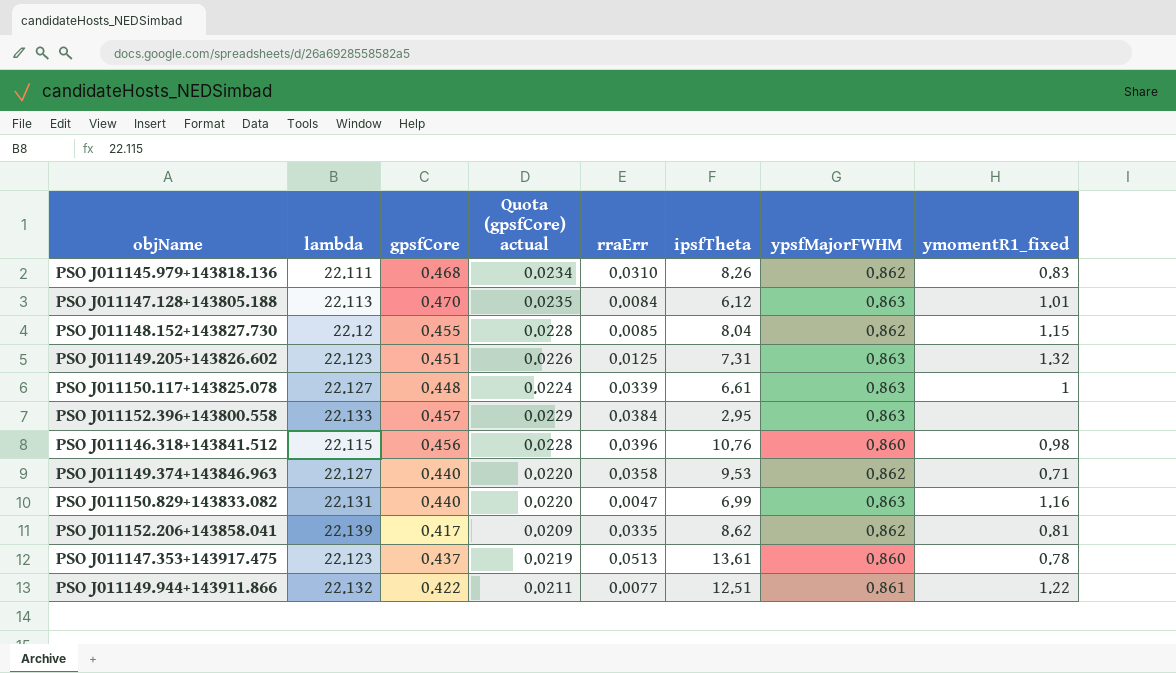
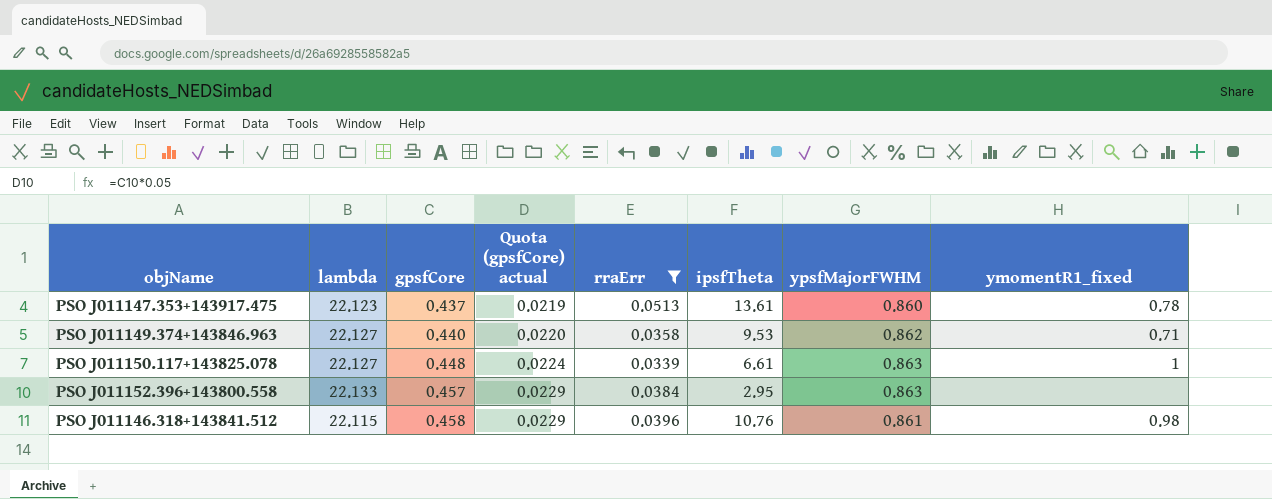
filter: none -> rraErr >= 0.0339
row order: none -> gpsfCore ascending
PSO J011146.318+143841.512 | gpsfCore: 0.456 -> 0.458
PSO J011146.318+143841.512 | Quota (gpsfCore) actual: 0.0228 -> 0.0229
PSO J011146.318+143841.512 | ypsfMajorFWHM: 0.860 -> 0.861

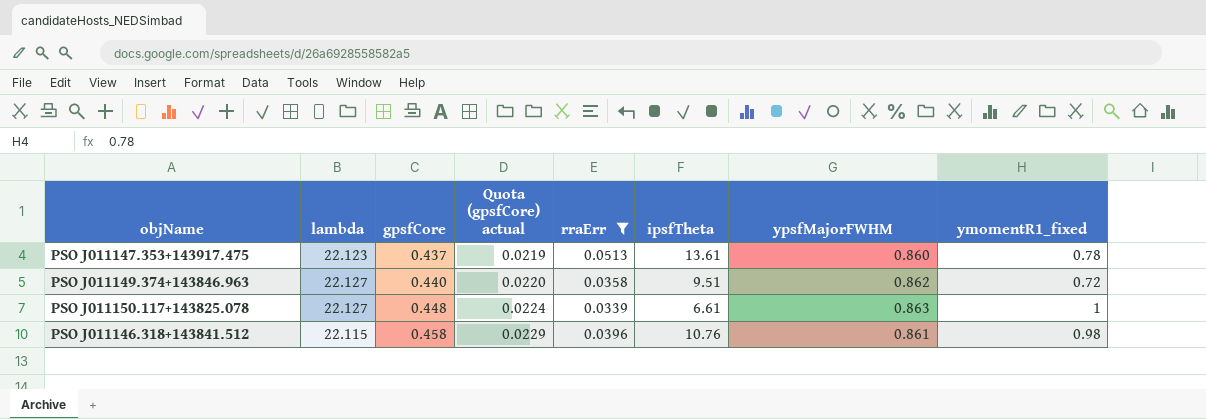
row PSO J011152.396+143800.558: 22.133 | 0.457 | 0.0229 | 0.0384 | 2.95 | 0.863 | none -> none
PSO J011149.374+143846.963 | ipsfTheta: 9.53 -> 9.51
PSO J011149.374+143846.963 | ymomentR1_fixed: 0.71 -> 0.72

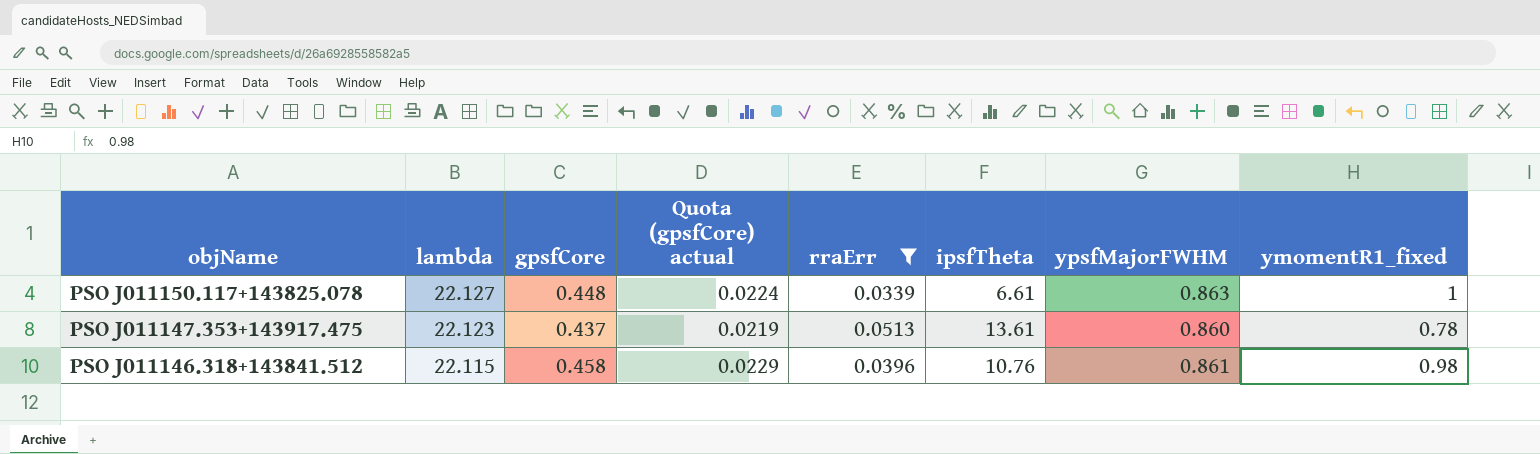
row order: gpsfCore ascending -> objName descending
row PSO J011149.374+143846.963: 22.127 | 0.440 | 0.0220 | 0.0358 | 9.51 | 0.862 | 0.72 -> none

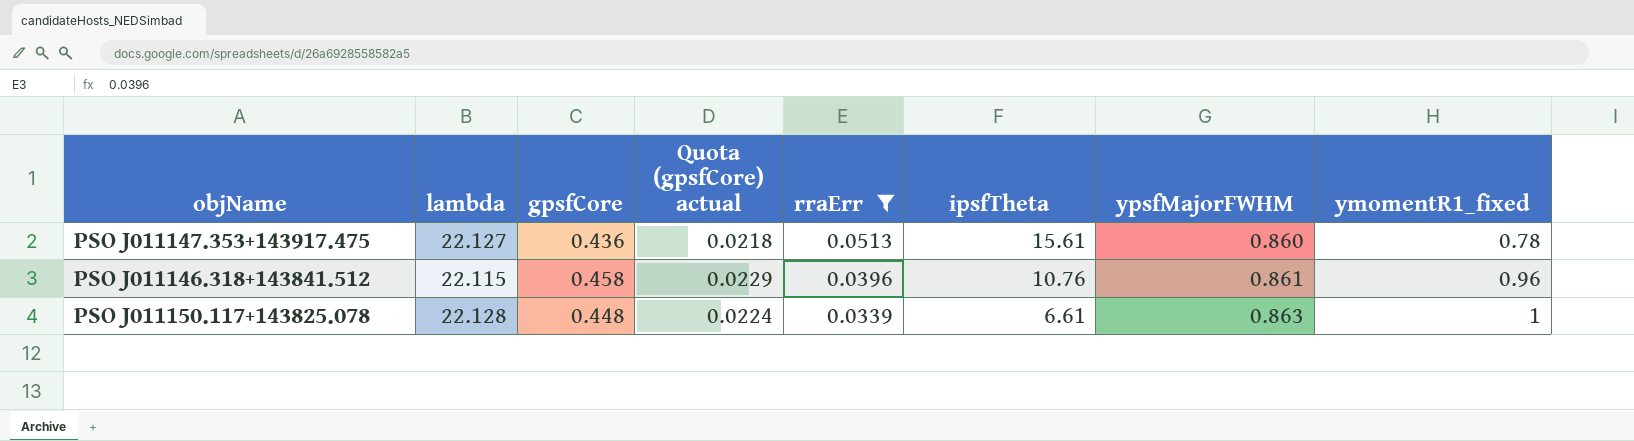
row order: objName descending -> rraErr descending
PSO J011147.353+143917.475 | lambda: 22.123 -> 22.127
PSO J011147.353+143917.475 | gpsfCore: 0.437 -> 0.436
PSO J011147.353+143917.475 | Quota (gpsfCore) actual: 0.0219 -> 0.0218
PSO J011147.353+143917.475 | ipsfTheta: 13.61 -> 15.61
PSO J011146.318+143841.512 | ymomentR1_fixed: 0.98 -> 0.96
PSO J011150.117+143825.078 | lambda: 22.127 -> 22.128

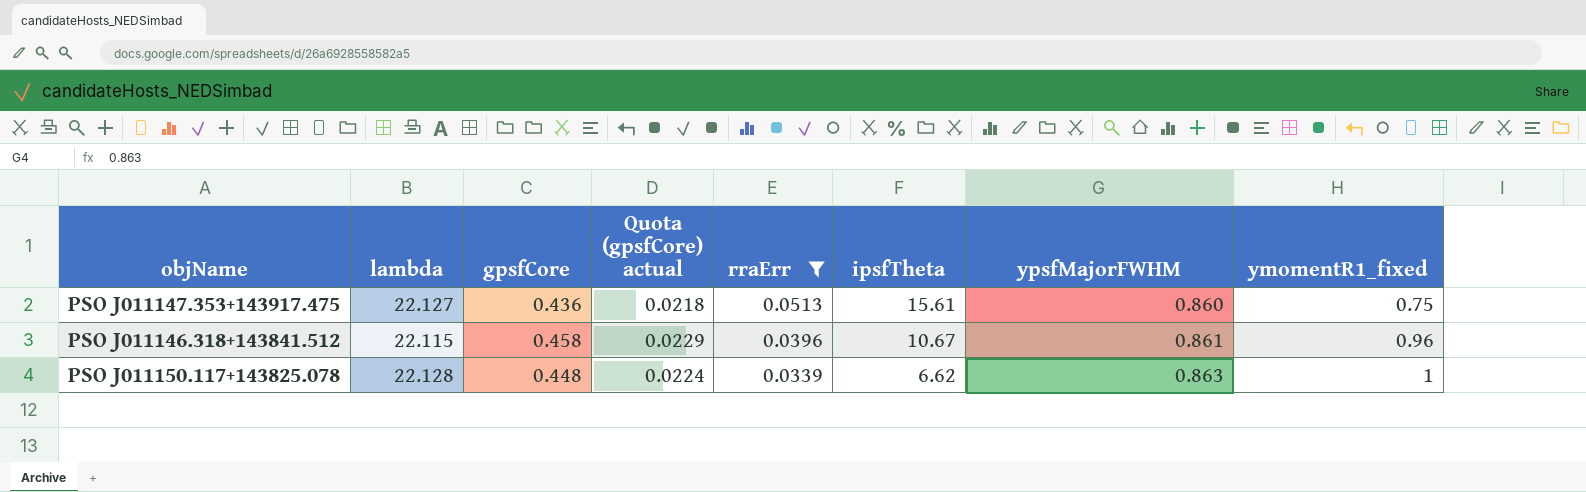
PSO J011147.353+143917.475 | ymomentR1_fixed: 0.78 -> 0.75
PSO J011146.318+143841.512 | ipsfTheta: 10.76 -> 10.67
PSO J011150.117+143825.078 | ipsfTheta: 6.61 -> 6.62

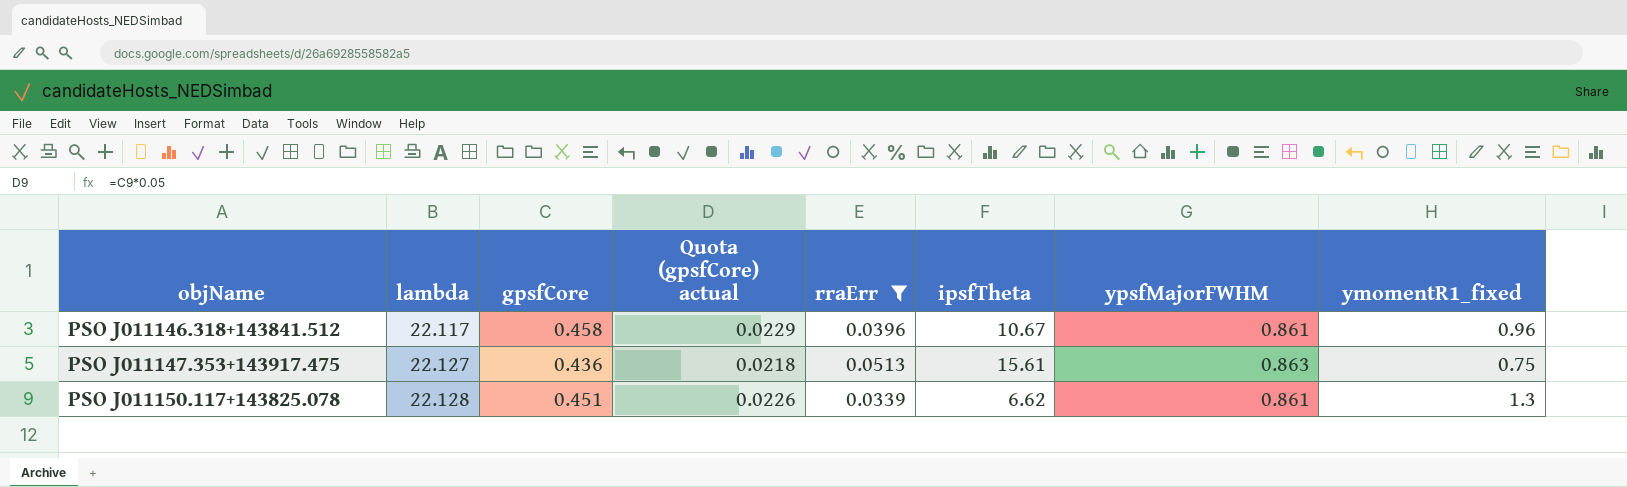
row order: rraErr descending -> objName ascending
PSO J011146.318+143841.512 | lambda: 22.115 -> 22.117
PSO J011147.353+143917.475 | ypsfMajorFWHM: 0.860 -> 0.863
PSO J011150.117+143825.078 | gpsfCore: 0.448 -> 0.451
PSO J011150.117+143825.078 | Quota (gpsfCore) actual: 0.0224 -> 0.0226
PSO J011150.117+143825.078 | ypsfMajorFWHM: 0.863 -> 0.861
PSO J011150.117+143825.078 | ymomentR1_fixed: 1 -> 1.3

